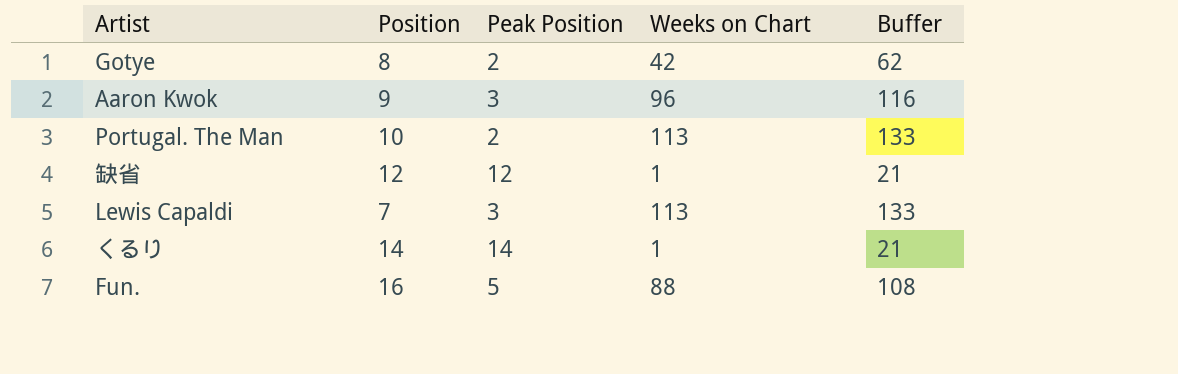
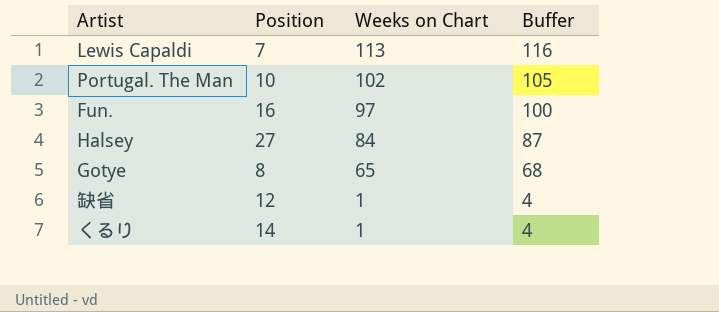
row order: none -> Weeks on Chart descending
column Peak Position | position: 3 -> none
column Buffer | formula: [Weeks on Chart] + 20 -> [Weeks on Chart] + 3
row Aaron Kwok: 9 | 3 | 96 | 116 -> none
Portugal. The Man | Weeks on Chart: 113 -> 102
Fun. | Weeks on Chart: 88 -> 97
row Halsey: none -> 27 | 84 | 87
Gotye | Weeks on Chart: 42 -> 65

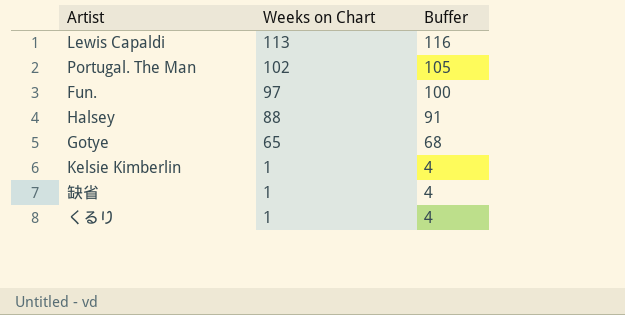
column Position | position: 2 -> none
Halsey | Weeks on Chart: 84 -> 88
Halsey | Buffer: 87 -> 91
row Kelsie Kimberlin: none -> 1 | 4

